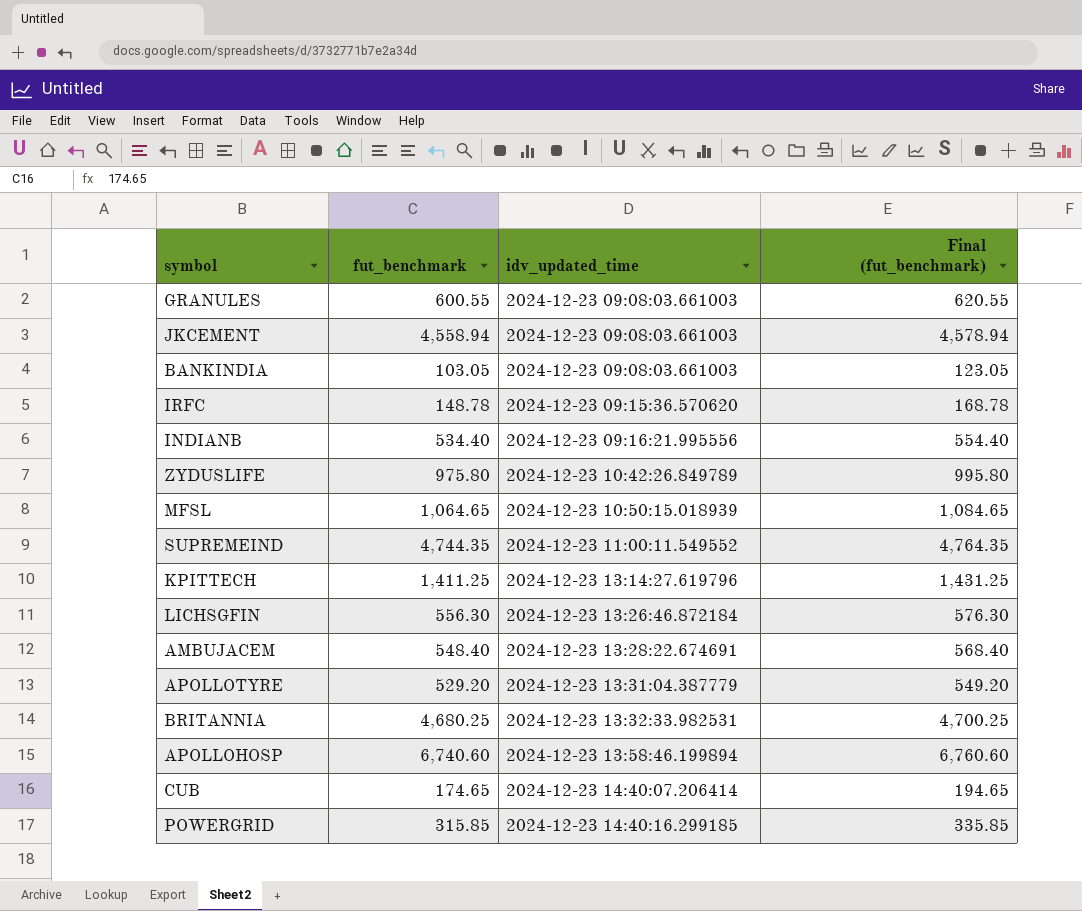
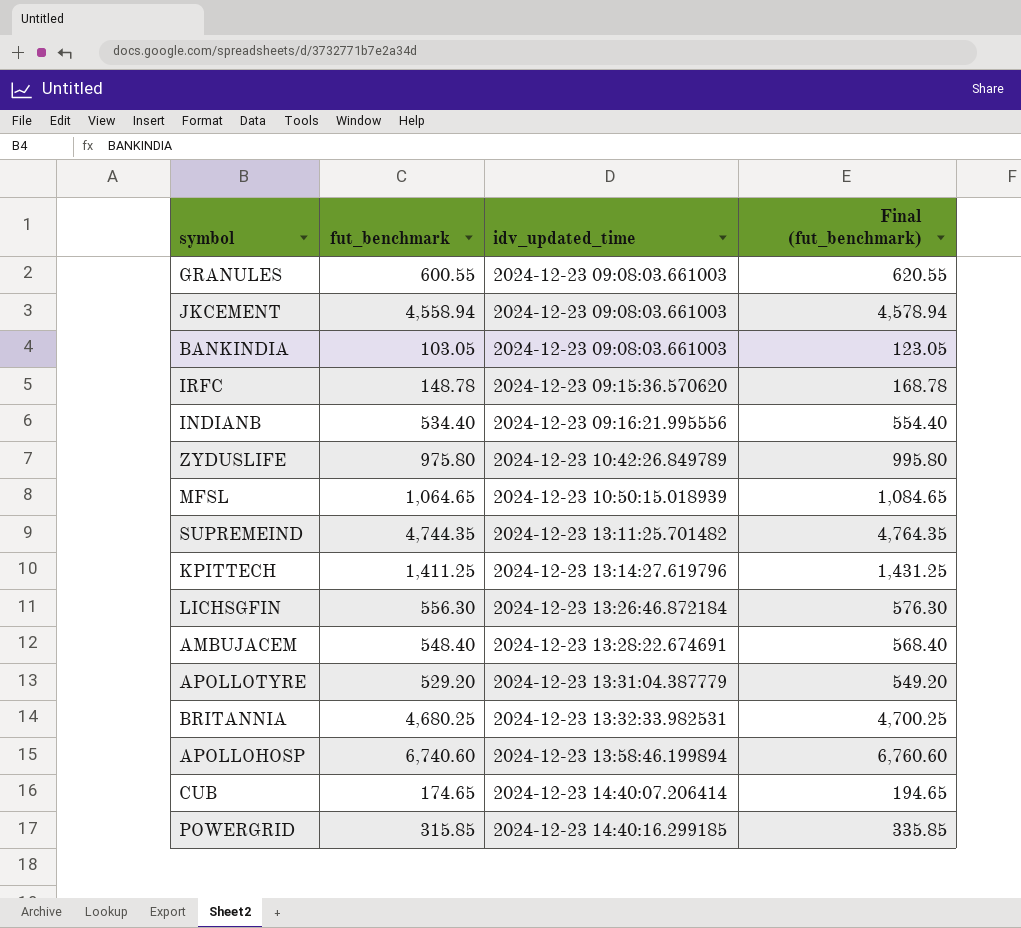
SUPREMEIND | idv_updated_time: 2024-12-23 11:00:11.549552 -> 2024-12-23 13:11:25.701482

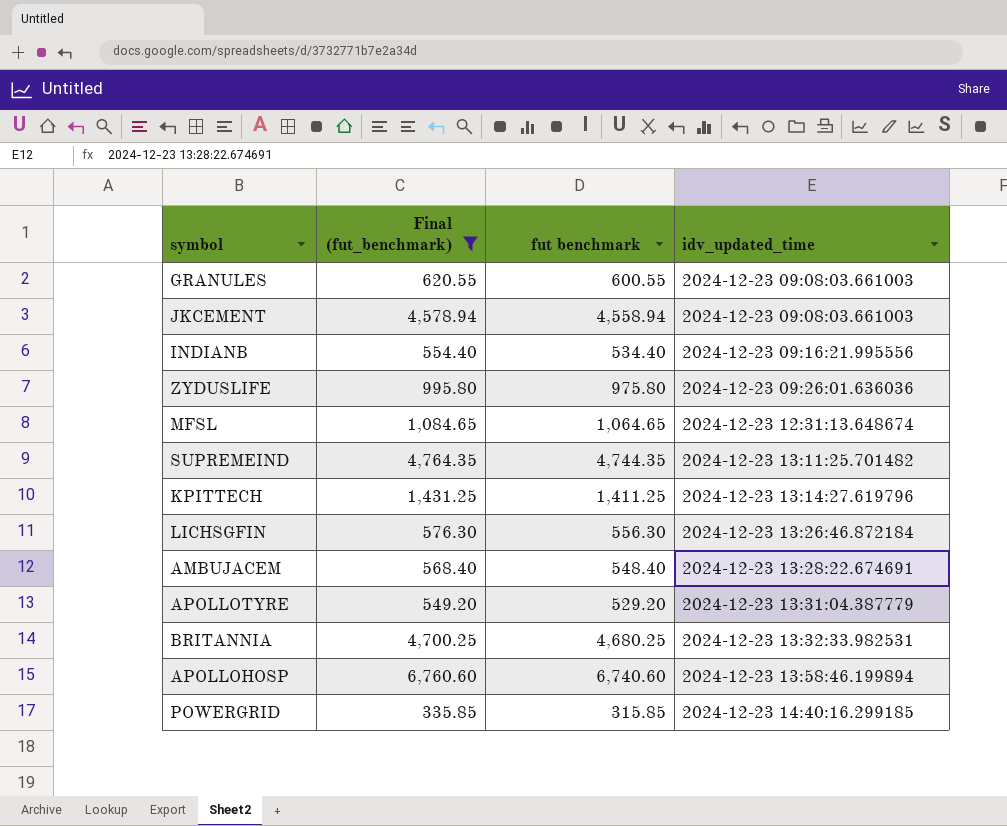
filter: none -> Final (fut_benchmark) >= 335.85
column Final (fut_benchmark) | position: 4 -> 2
column name: fut_benchmark -> fut benchmark
ZYDUSLIFE | idv_updated_time: 2024-12-23 10:42:26.849789 -> 2024-12-23 09:26:01.636036
MFSL | idv_updated_time: 2024-12-23 10:50:15.018939 -> 2024-12-23 12:31:13.648674

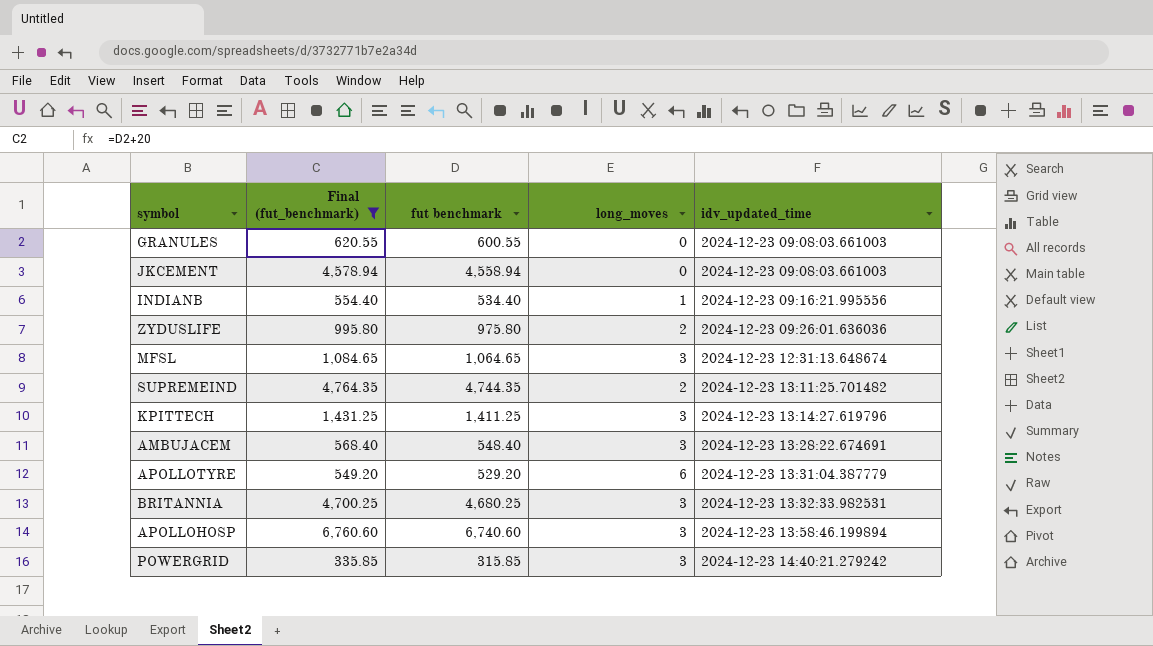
column long_moves | position: none -> 4
row LICHSGFIN: 576.30 | 556.30 | 2024-12-23 13:26:46.872184 -> none
POWERGRID | idv_updated_time: 2024-12-23 14:40:16.299185 -> 2024-12-23 14:40:21.279242

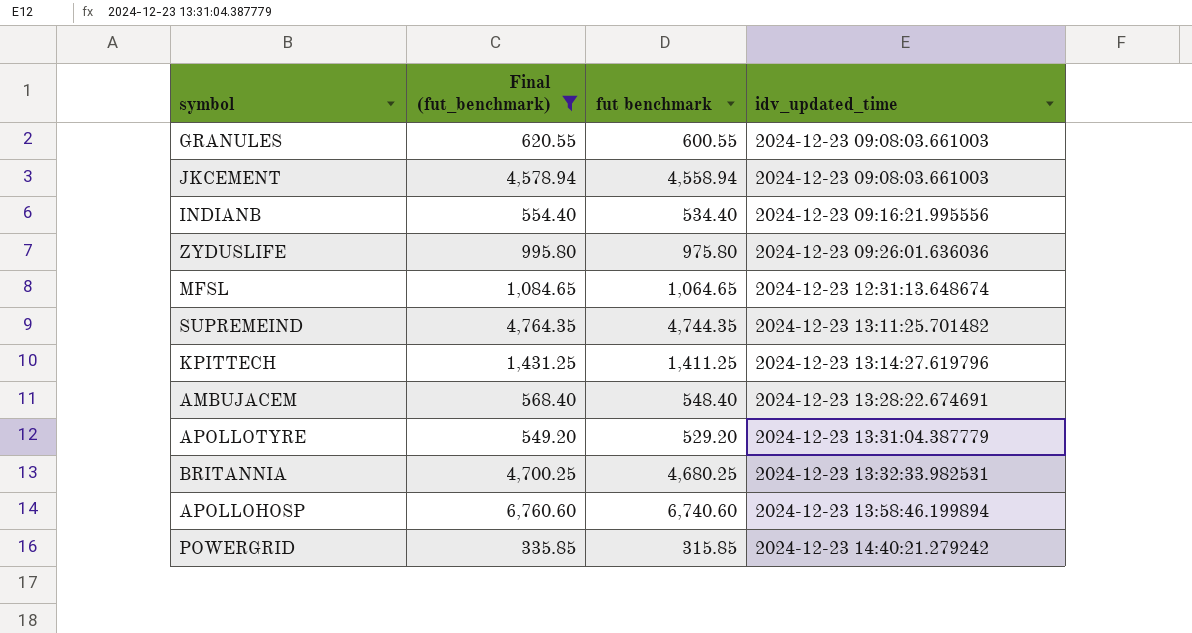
column long_moves | position: 4 -> none

